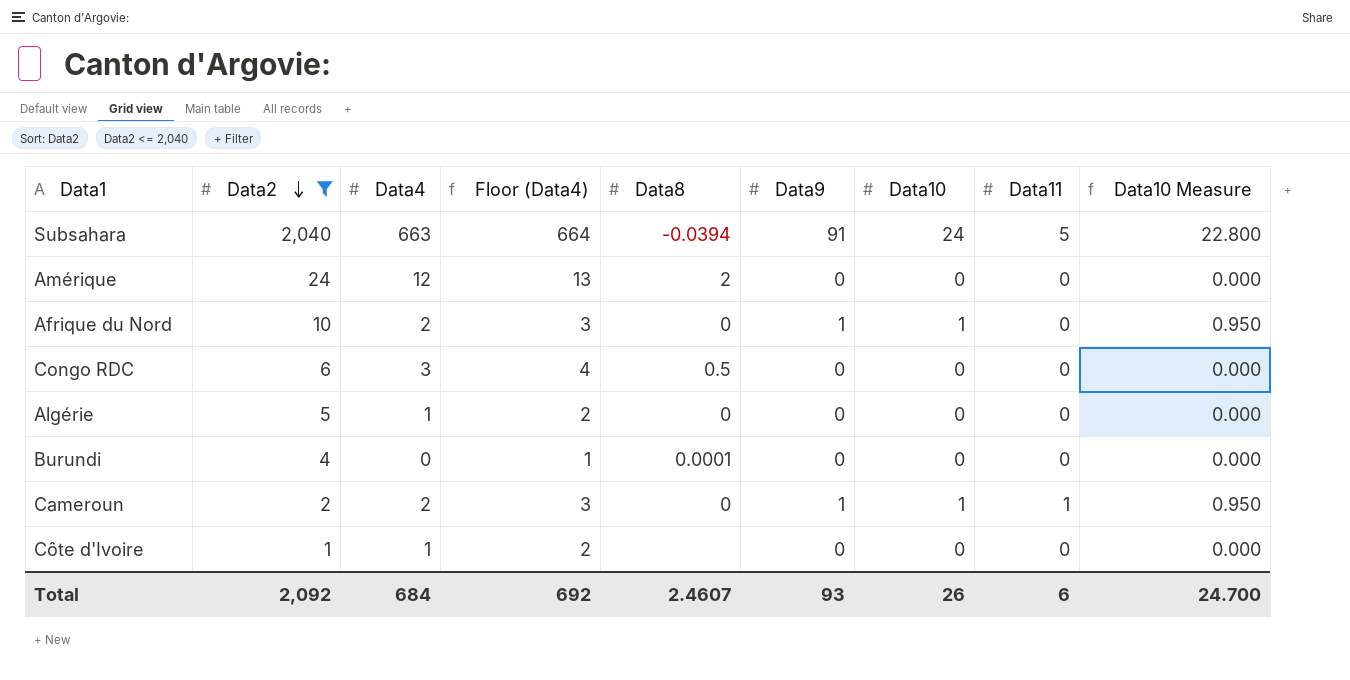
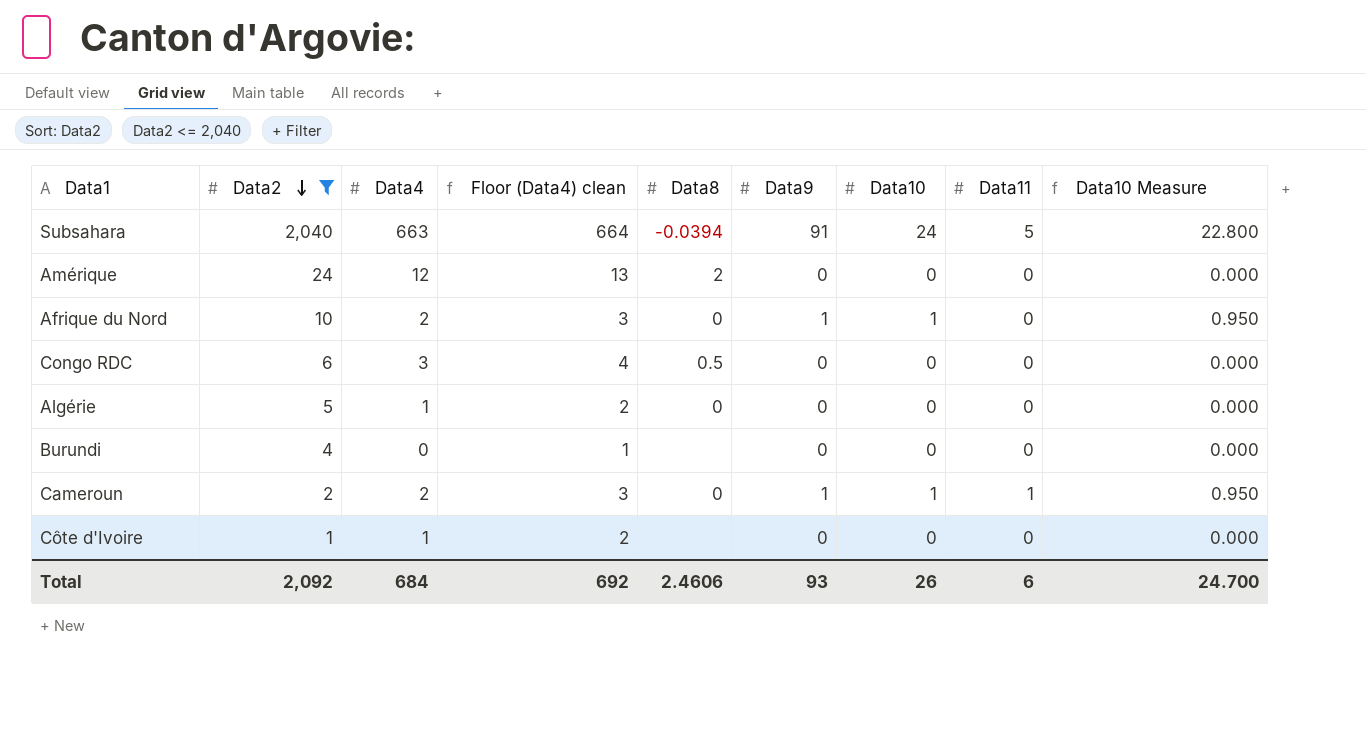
column name: Floor (Data4) -> Floor (Data4) clean
Burundi | Data8: 0.0001 -> none
Total | Data8: 2.4607 -> 2.4606

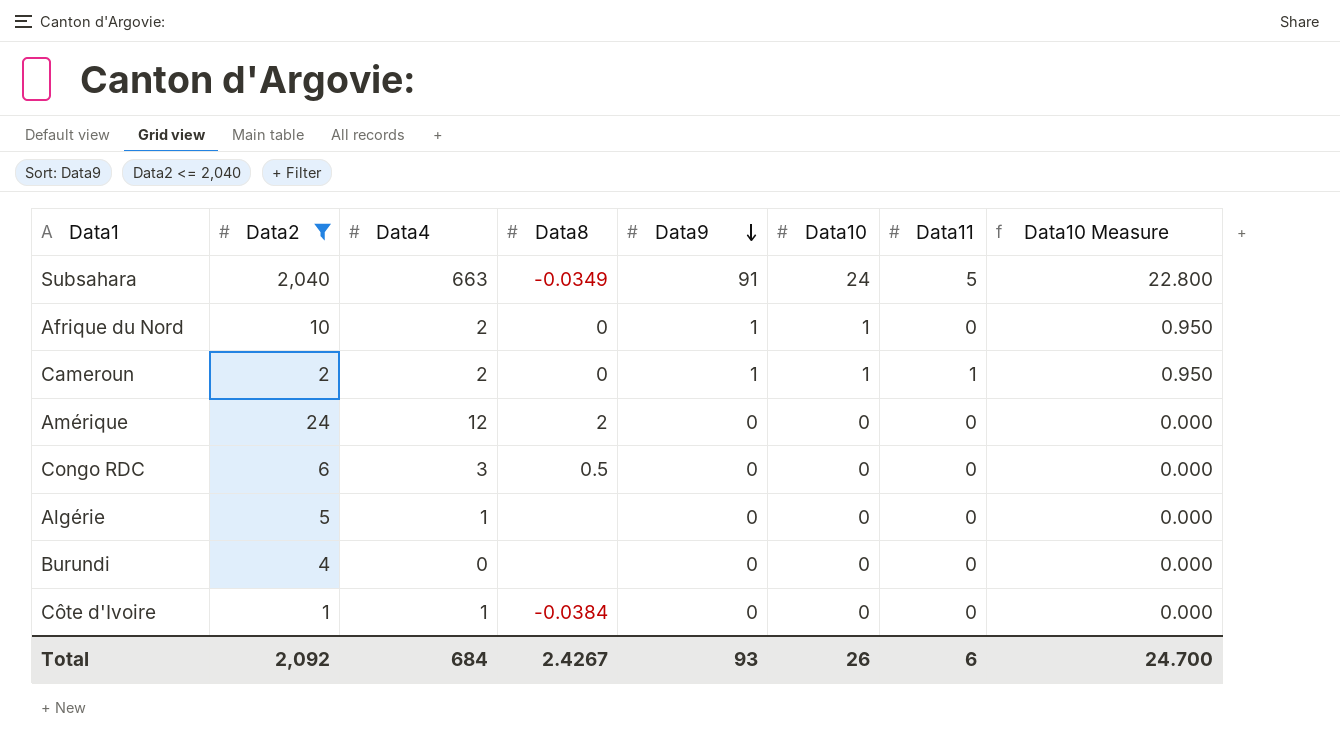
row order: Data2 descending -> Data9 descending
column Floor (Data4) clean | formula: [Data4] + 1 -> none
Subsahara | Data8: -0.0394 -> -0.0349
Algérie | Data8: 0 -> none
Côte d'Ivoire | Data8: none -> -0.0384
Total | Data8: 2.4606 -> 2.4267

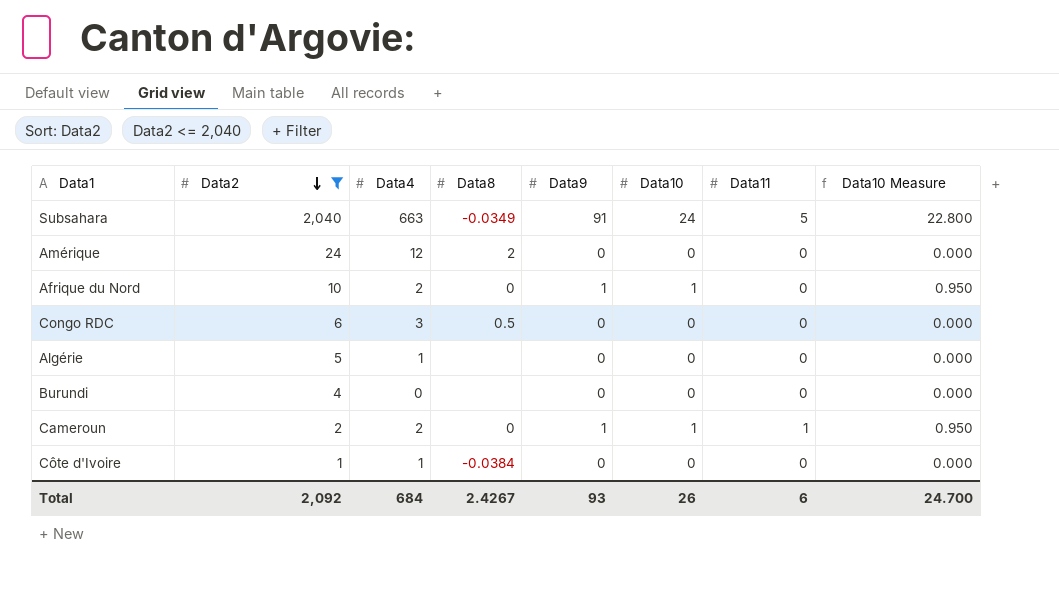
row order: Data9 descending -> Data2 descending

